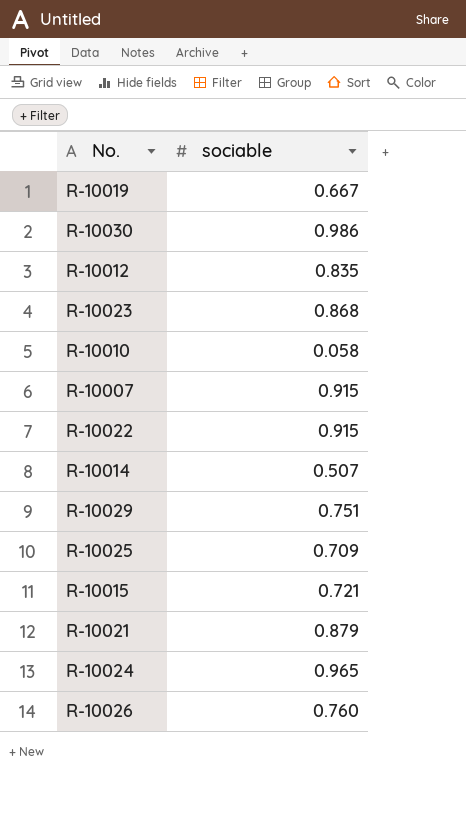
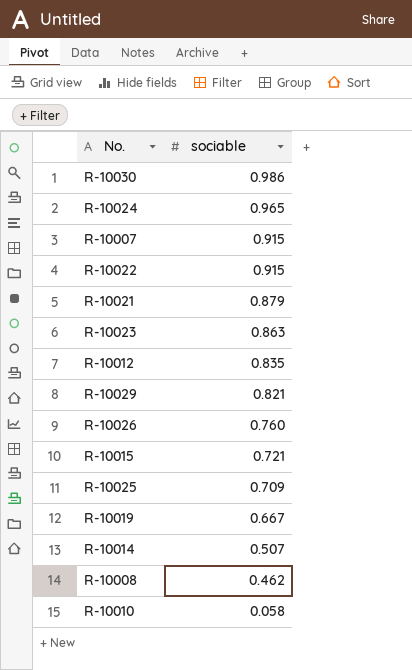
row order: none -> sociable descending
R-10023 | sociable: 0.868 -> 0.863
R-10029 | sociable: 0.751 -> 0.821
row R-10008: none -> 0.462

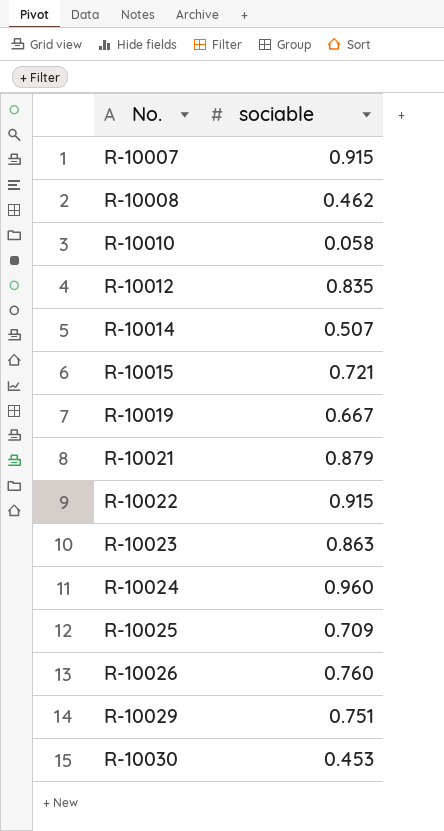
row order: sociable descending -> No. ascending
R-10024 | sociable: 0.965 -> 0.960
R-10029 | sociable: 0.821 -> 0.751
R-10030 | sociable: 0.986 -> 0.453

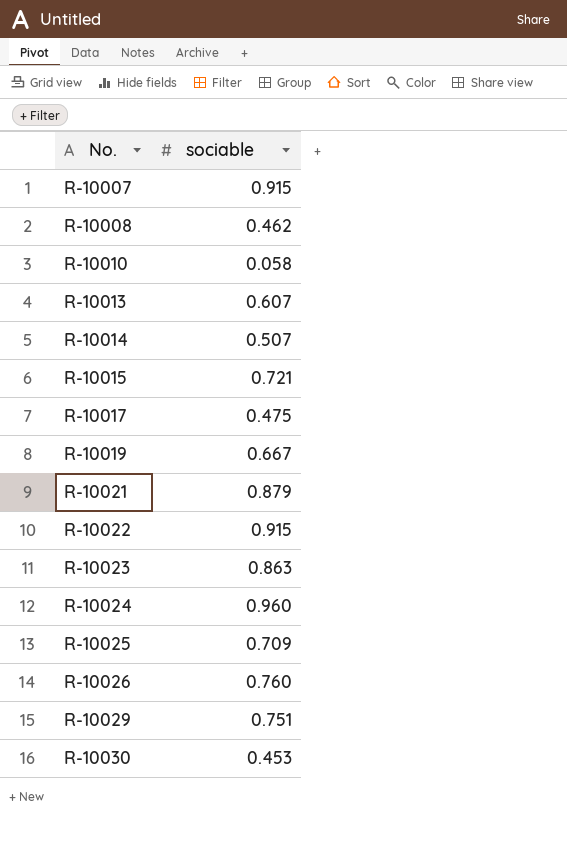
row R-10012: 0.835 -> none
row R-10013: none -> 0.607
row R-10017: none -> 0.475

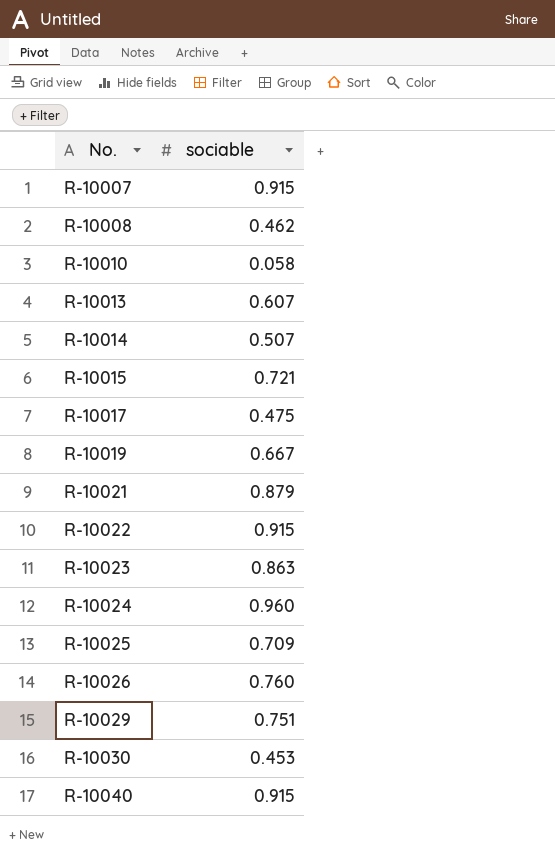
row R-10040: none -> 0.915

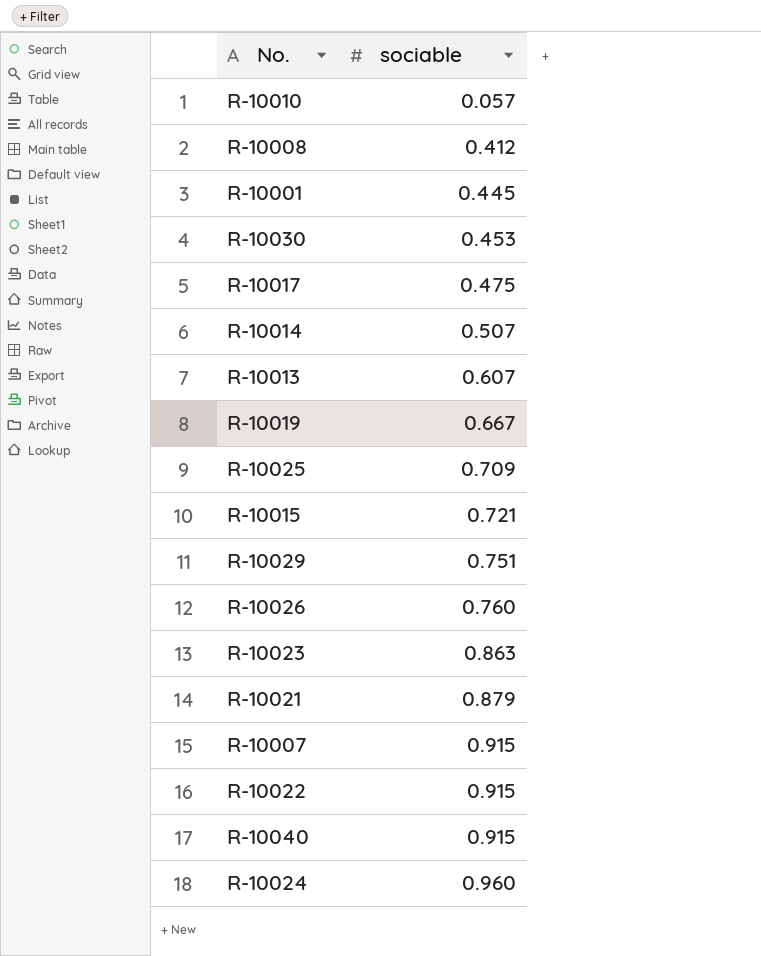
row order: No. ascending -> sociable ascending
R-10010 | sociable: 0.058 -> 0.057
R-10008 | sociable: 0.462 -> 0.412
row R-10001: none -> 0.445

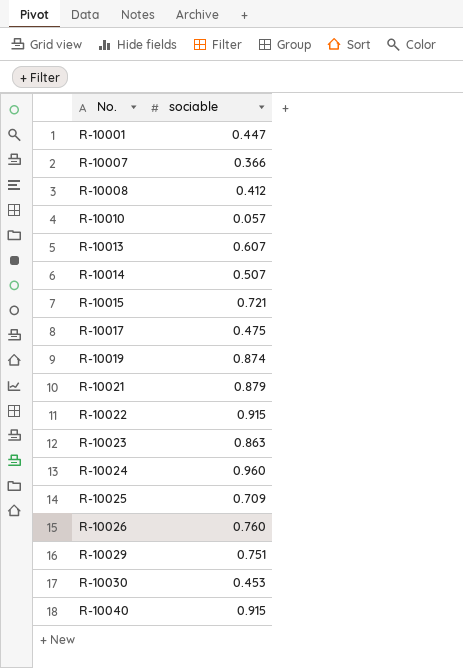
row order: sociable ascending -> No. ascending
R-10001 | sociable: 0.445 -> 0.447
R-10007 | sociable: 0.915 -> 0.366
R-10019 | sociable: 0.667 -> 0.874

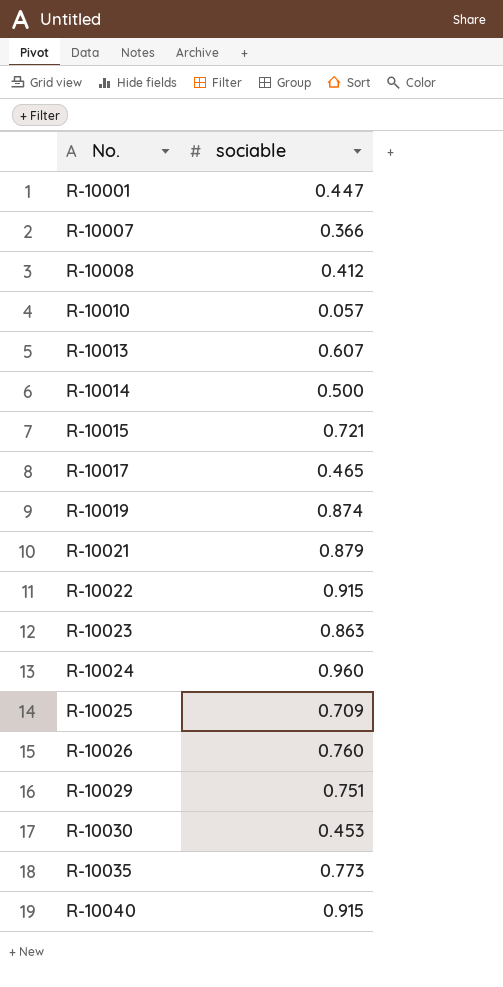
R-10014 | sociable: 0.507 -> 0.500
R-10017 | sociable: 0.475 -> 0.465
row R-10035: none -> 0.773

